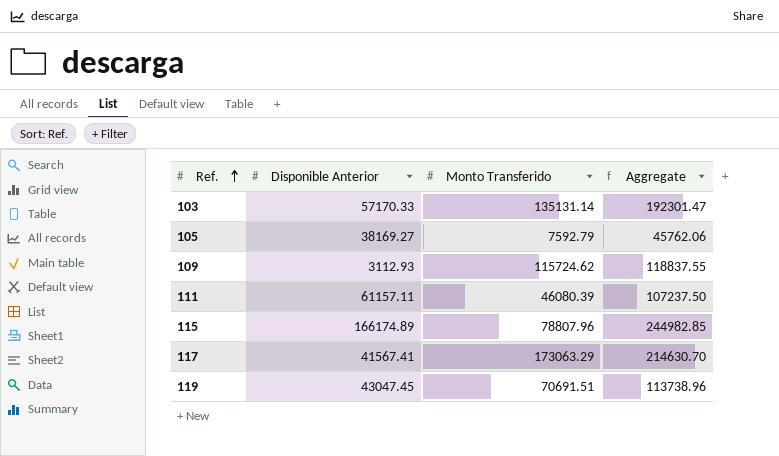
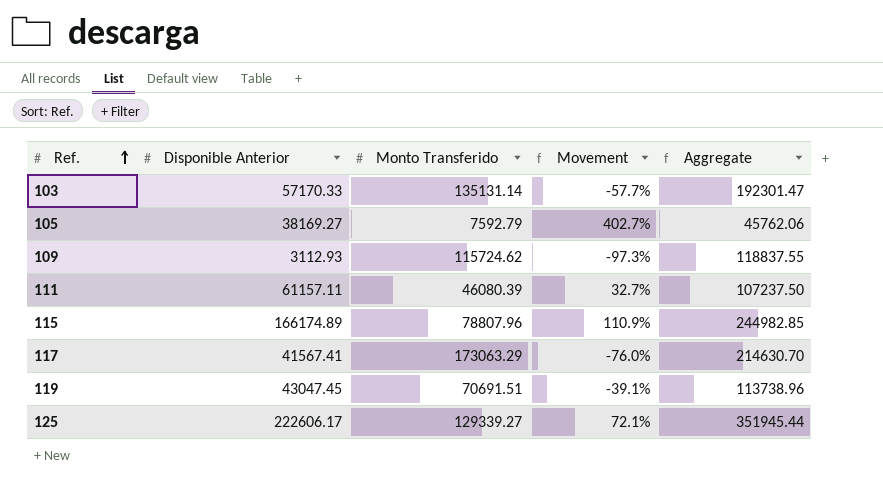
column Movement | formula: none -> ([Disponible Anterior] - [Monto Transferido]) / [Monto Transferido]
row 125: none -> 222606.17 | 129339.27 | 72.1% | 351945.44

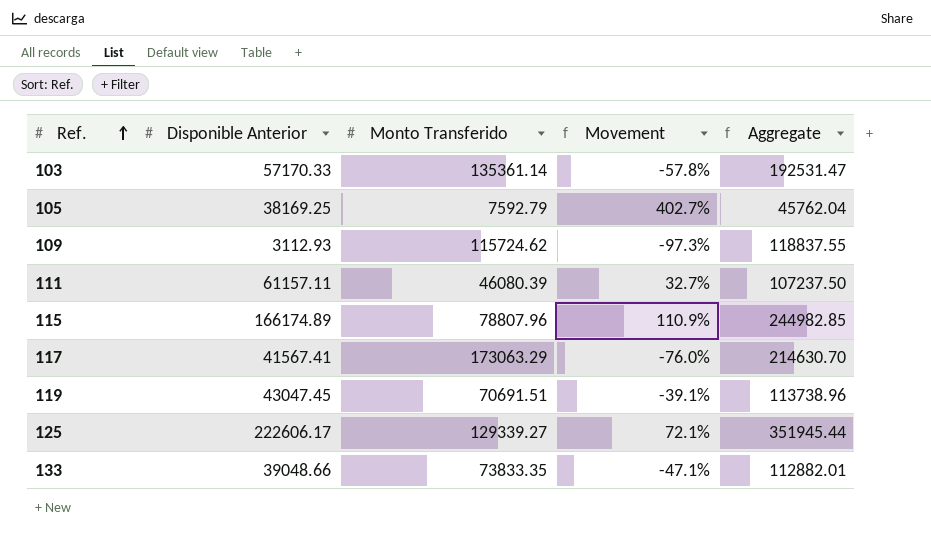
103 | Monto Transferido: 135131.14 -> 135361.14
103 | Movement: -57.7% -> -57.8%
103 | Aggregate: 192301.47 -> 192531.47
105 | Disponible Anterior: 38169.27 -> 38169.25
105 | Aggregate: 45762.06 -> 45762.04
row 133: none -> 39048.66 | 73833.35 | -47.1% | 112882.01

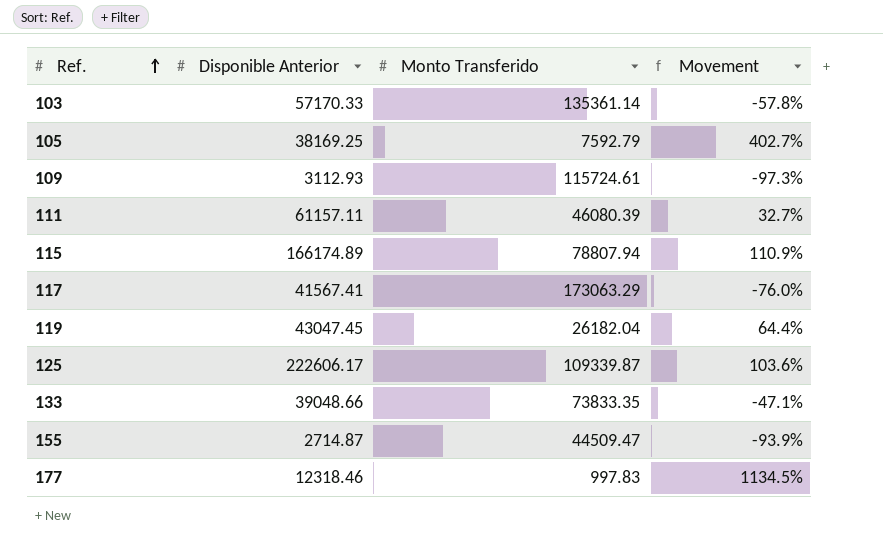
column Aggregate | formula: [Disponible Anterior] + [Monto Transferido] -> none
109 | Monto Transferido: 115724.62 -> 115724.61
115 | Monto Transferido: 78807.96 -> 78807.94
119 | Monto Transferido: 70691.51 -> 26182.04
119 | Movement: -39.1% -> 64.4%
125 | Monto Transferido: 129339.27 -> 109339.87
125 | Movement: 72.1% -> 103.6%
row 155: none -> 2714.87 | 44509.47 | -93.9%
row 177: none -> 12318.46 | 997.83 | 1134.5%

